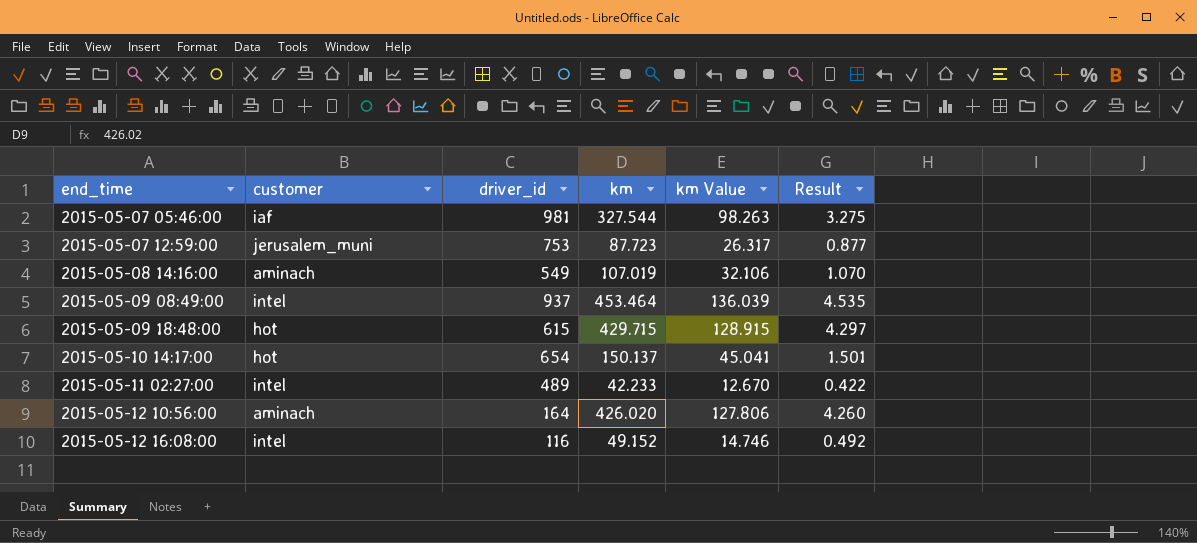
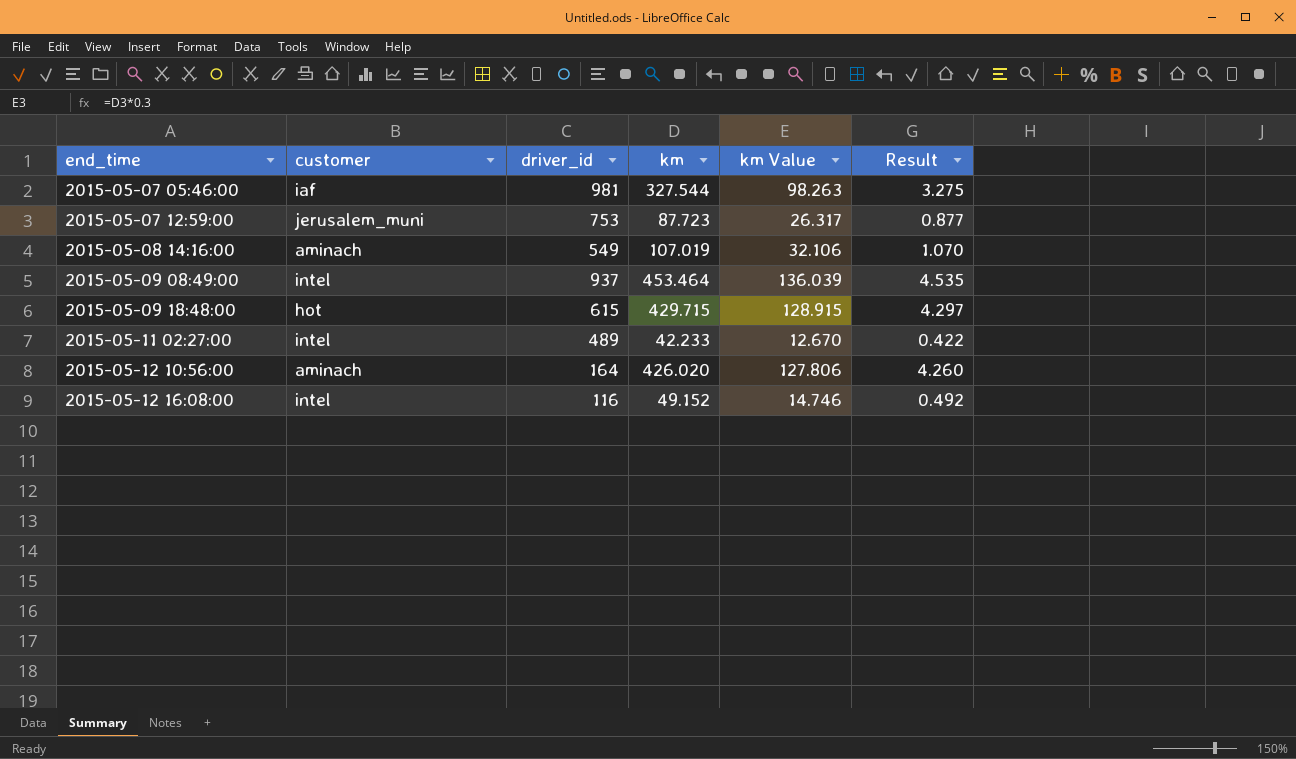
row 2015-05-10 14:17:00: hot | 654 | 150.137 | 45.041 | 1.501 -> none

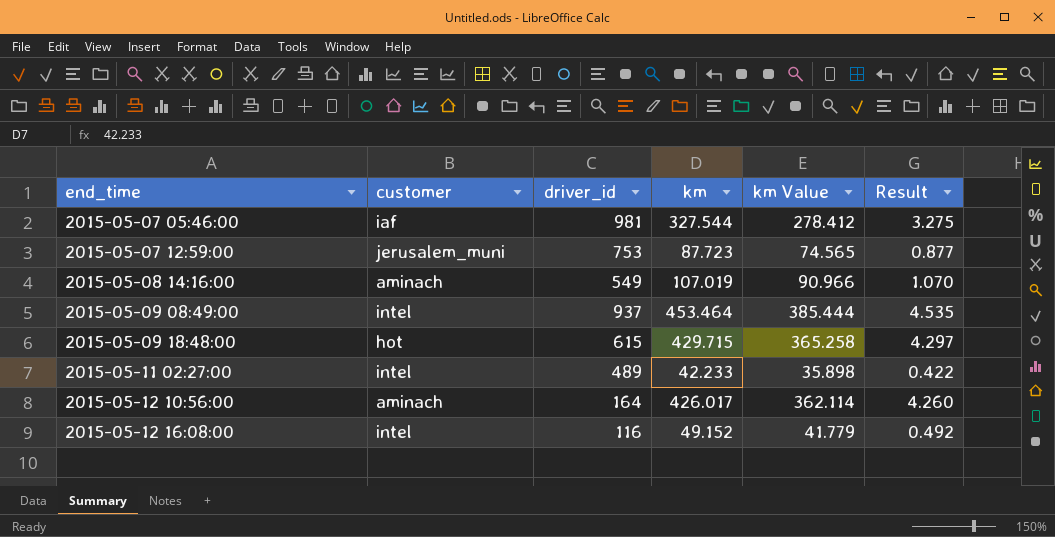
column km Value | formula: [km] * 0.3 -> [km] * 0.85
2015-05-12 10:56:00 | km: 426.020 -> 426.017

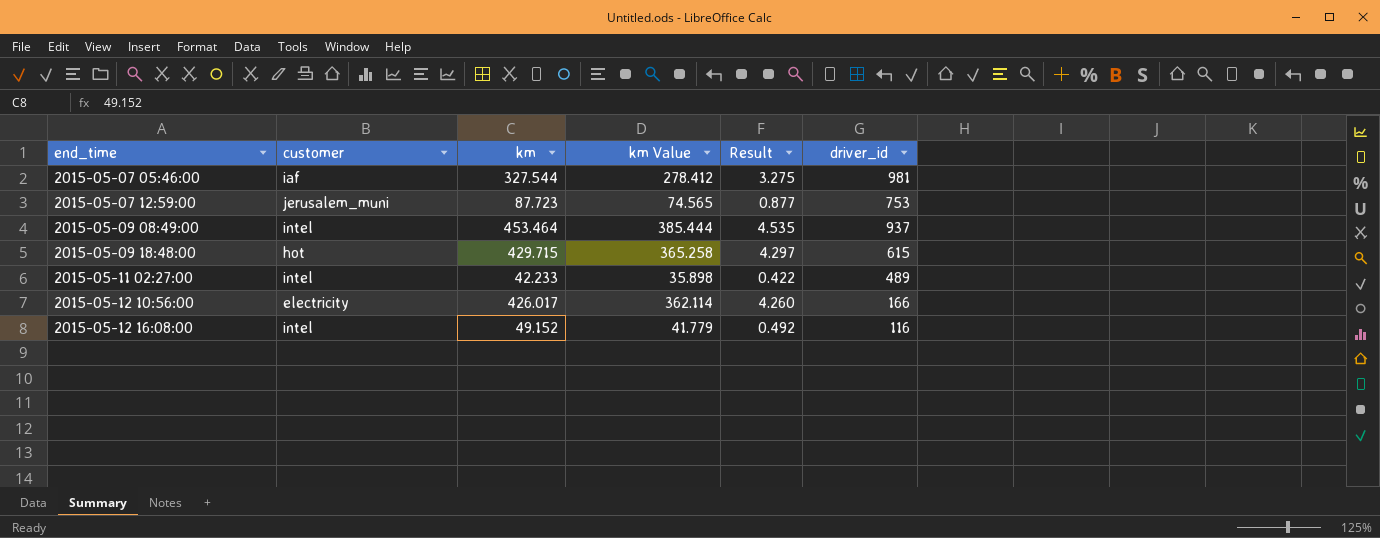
column driver_id | position: 3 -> 6
row 2015-05-08 14:16:00: aminach | 549 | 107.019 | 90.966 | 1.070 -> none
2015-05-12 10:56:00 | customer: aminach -> electricity
2015-05-12 10:56:00 | driver_id: 164 -> 166

